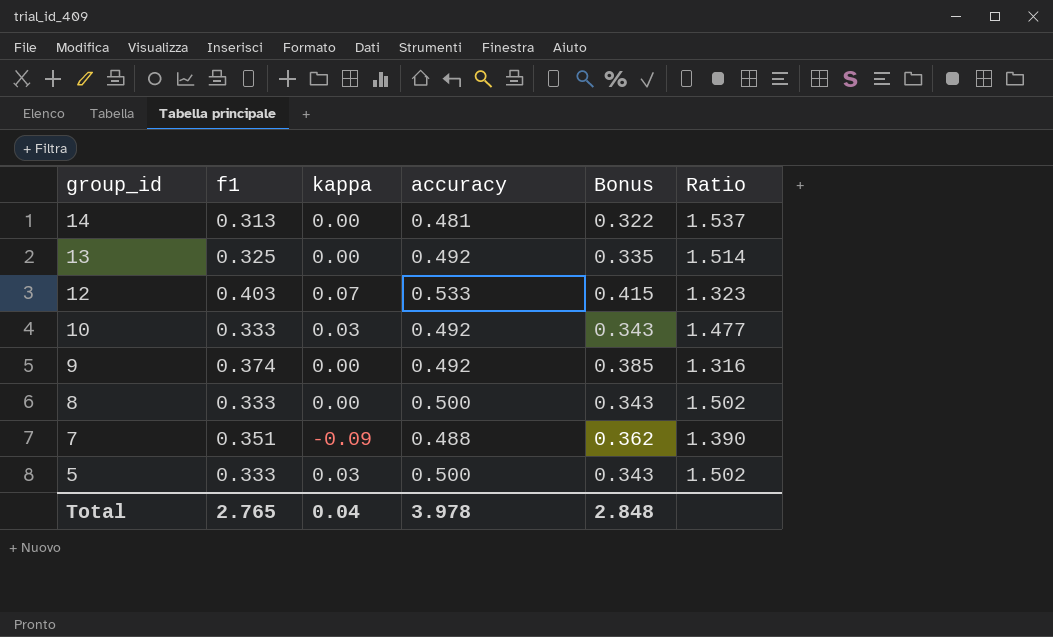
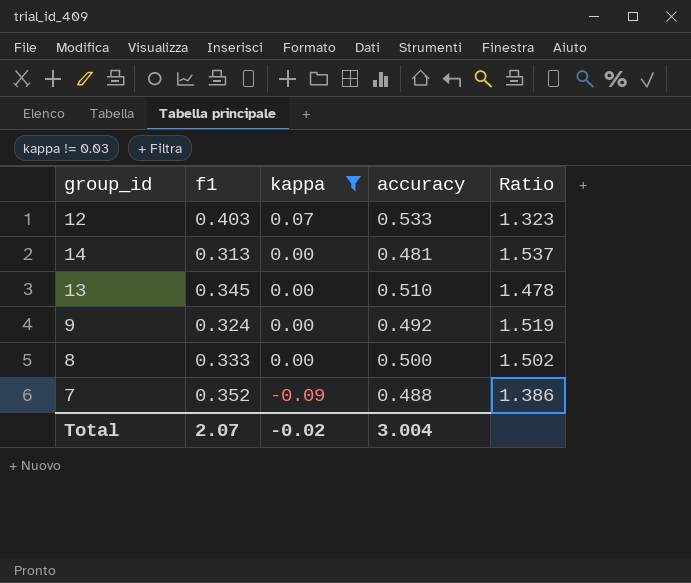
filter: none -> kappa != 0.03
row order: group_id descending -> kappa descending
column Bonus | formula: [f1] * 1.03 -> none
13 | f1: 0.325 -> 0.345
13 | accuracy: 0.492 -> 0.510
13 | Ratio: 1.514 -> 1.478
9 | f1: 0.374 -> 0.324
9 | Ratio: 1.316 -> 1.519
7 | f1: 0.351 -> 0.352
7 | Ratio: 1.390 -> 1.386
Total | f1: 2.765 -> 2.07
Total | kappa: 0.04 -> -0.02
Total | accuracy: 3.978 -> 3.004

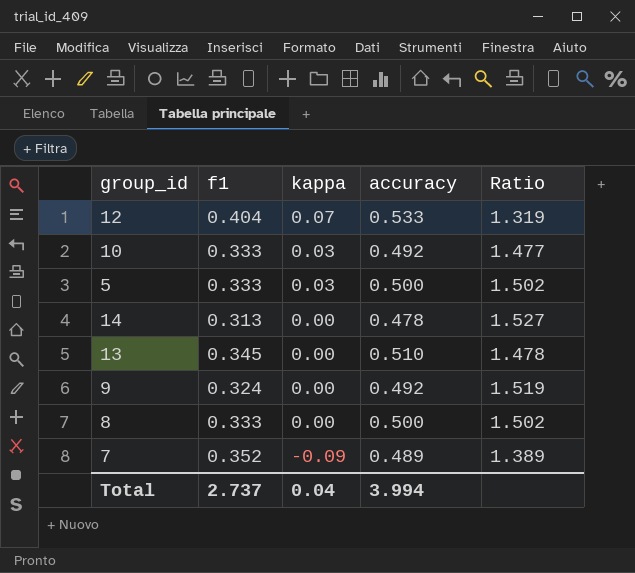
filter: kappa != 0.03 -> none
12 | f1: 0.403 -> 0.404
12 | Ratio: 1.323 -> 1.319
14 | accuracy: 0.481 -> 0.478
14 | Ratio: 1.537 -> 1.527
7 | accuracy: 0.488 -> 0.489
7 | Ratio: 1.386 -> 1.389
Total | f1: 2.07 -> 2.737
Total | kappa: -0.02 -> 0.04
Total | accuracy: 3.004 -> 3.994

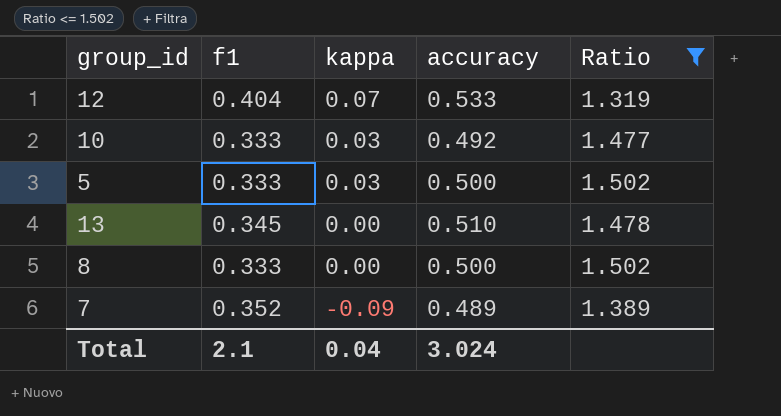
filter: none -> Ratio <= 1.502
Total | f1: 2.737 -> 2.1
Total | accuracy: 3.994 -> 3.024

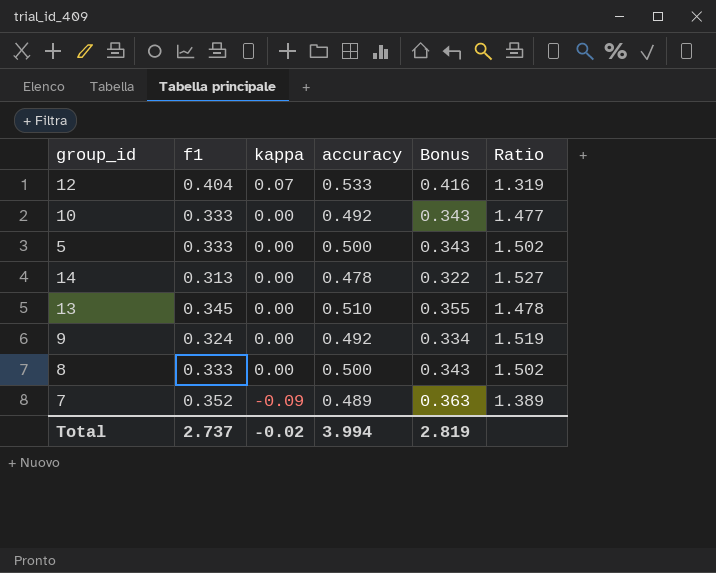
filter: Ratio <= 1.502 -> none
column Bonus | formula: none -> [f1] * 1.03
10 | kappa: 0.03 -> 0.00
5 | kappa: 0.03 -> 0.00
Total | f1: 2.1 -> 2.737
Total | kappa: 0.04 -> -0.02
Total | accuracy: 3.024 -> 3.994

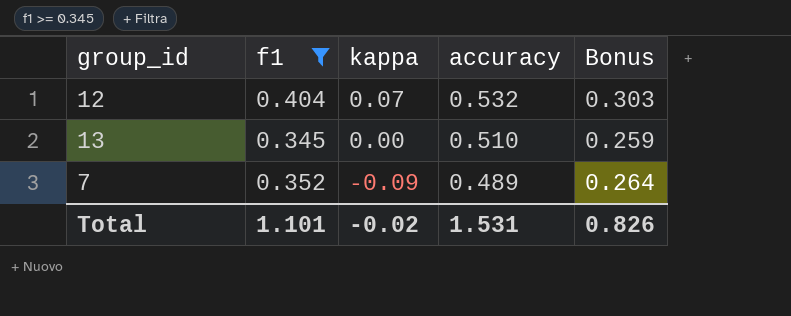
filter: none -> f1 >= 0.345
column Ratio | formula: [accuracy] / [f1] -> none
column Bonus | formula: [f1] * 1.03 -> [f1] * 0.75
12 | accuracy: 0.533 -> 0.532
Total | f1: 2.737 -> 1.101
Total | accuracy: 3.994 -> 1.531
Total | Bonus: 2.819 -> 0.826

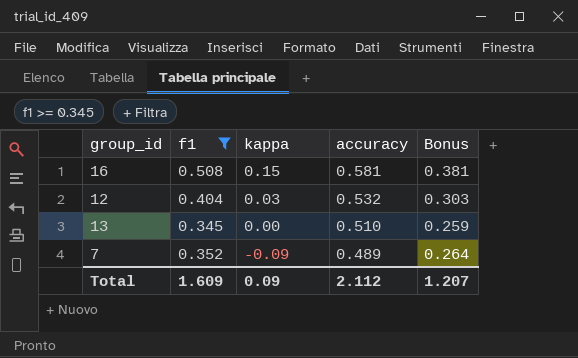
row 16: none -> 0.508 | 0.15 | 0.581 | 0.381
12 | kappa: 0.07 -> 0.03
Total | f1: 1.101 -> 1.609
Total | kappa: -0.02 -> 0.09
Total | accuracy: 1.531 -> 2.112
Total | Bonus: 0.826 -> 1.207

